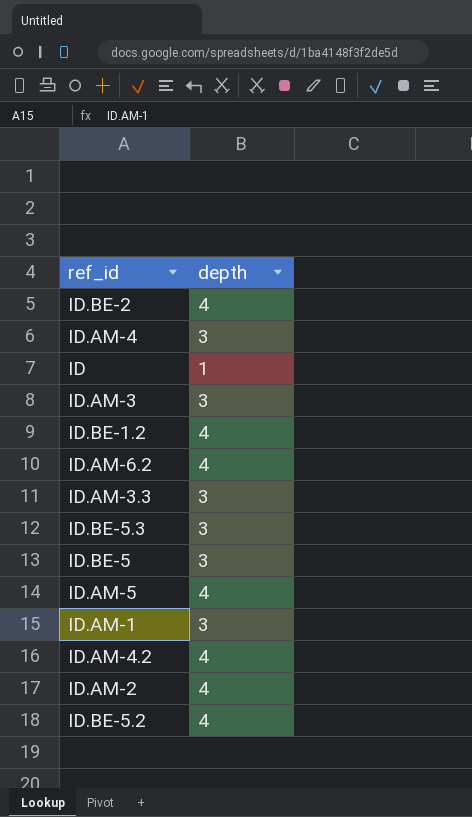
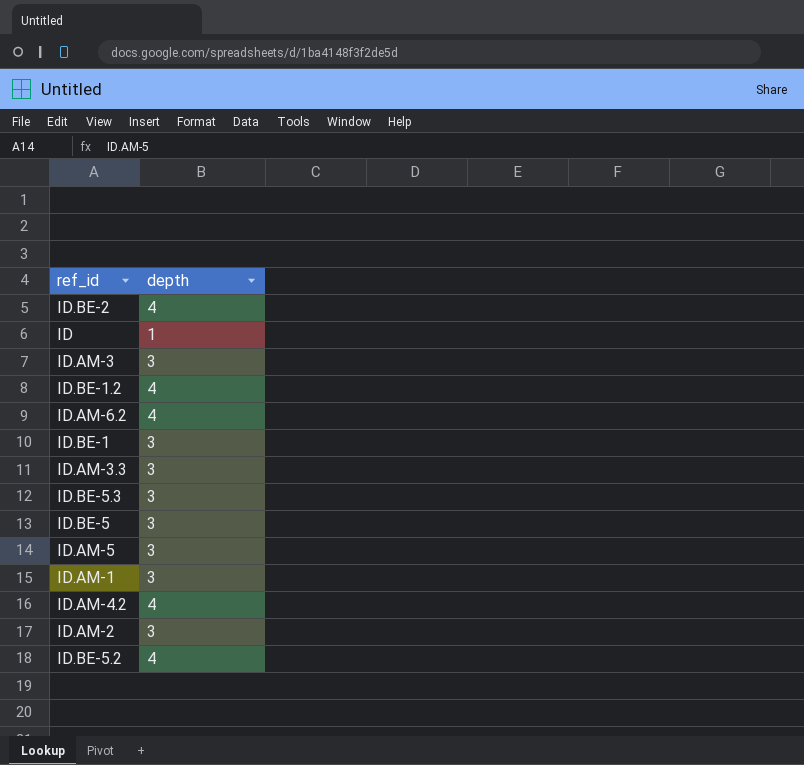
row ID.AM-4: 3 -> none
row ID.BE-1: none -> 3
ID.AM-5 | depth: 4 -> 3
ID.AM-2 | depth: 4 -> 3

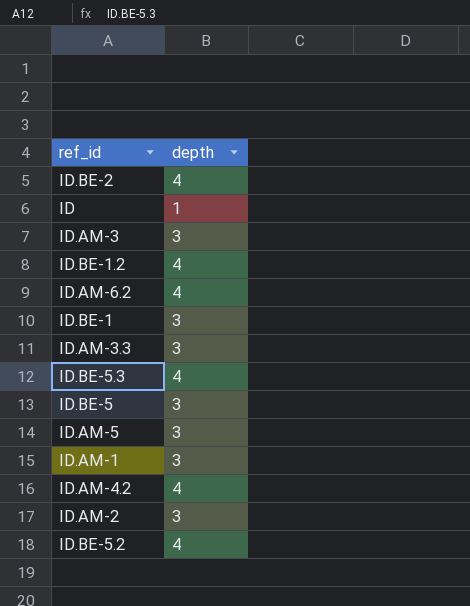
ID.BE-5.3 | depth: 3 -> 4

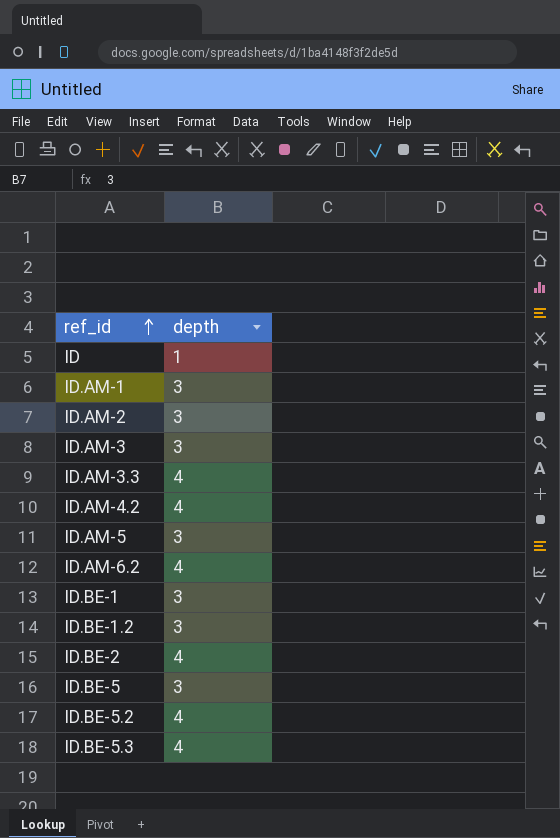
row order: none -> ref_id ascending
ID.AM-3.3 | depth: 3 -> 4
ID.BE-1.2 | depth: 4 -> 3

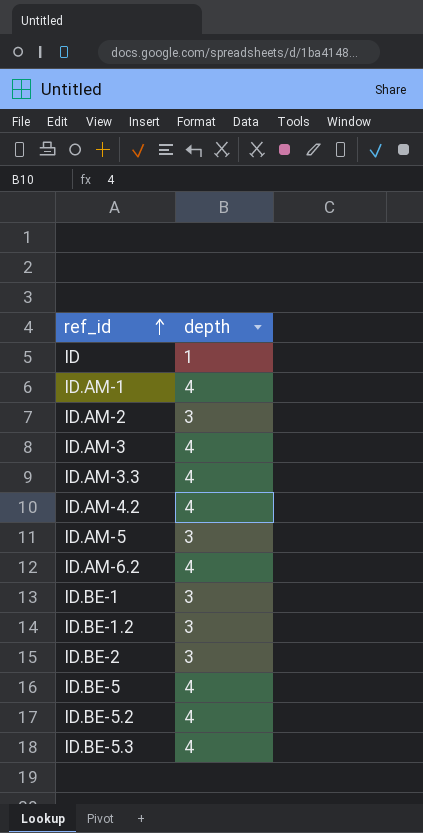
ID.AM-1 | depth: 3 -> 4
ID.AM-3 | depth: 3 -> 4
ID.BE-2 | depth: 4 -> 3
ID.BE-5 | depth: 3 -> 4

